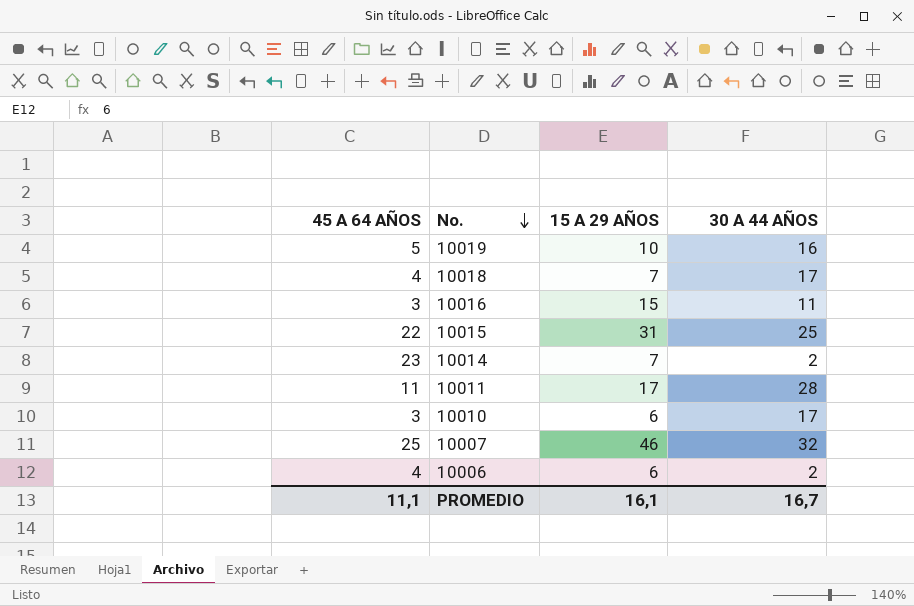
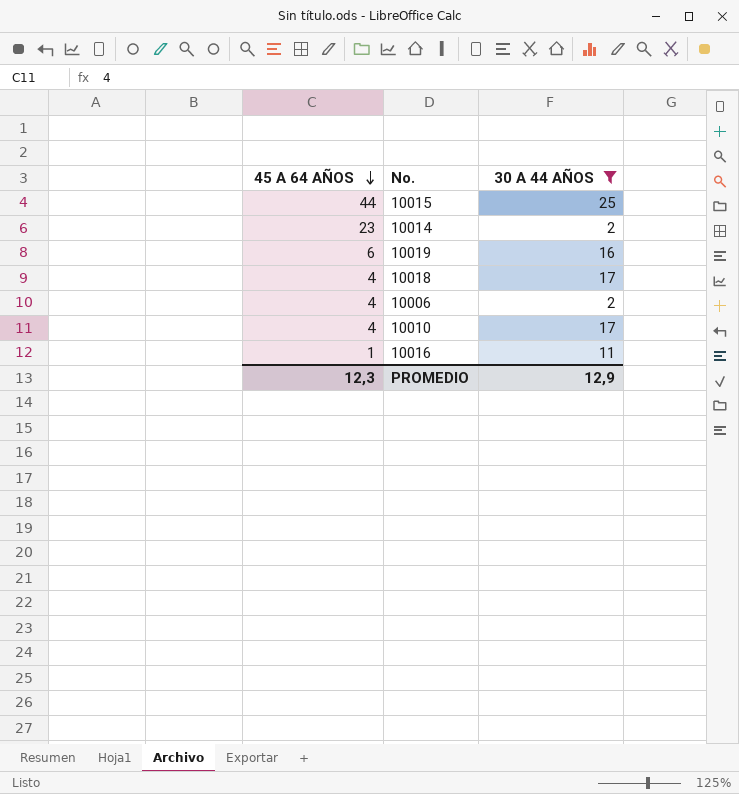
filter: none -> 30 A 44 AÑOS <= 25
row order: No. descending -> 45 A 64 AÑOS descending
column 15 A 29 AÑOS | position: 3 -> none
10015 | 45 A 64 AÑOS: 22 -> 44
10019 | 45 A 64 AÑOS: 5 -> 6
10010 | 45 A 64 AÑOS: 3 -> 4
10016 | 45 A 64 AÑOS: 3 -> 1
PROMEDIO | 45 A 64 AÑOS: 11,1 -> 12,3
PROMEDIO | 30 A 44 AÑOS: 16,7 -> 12,9

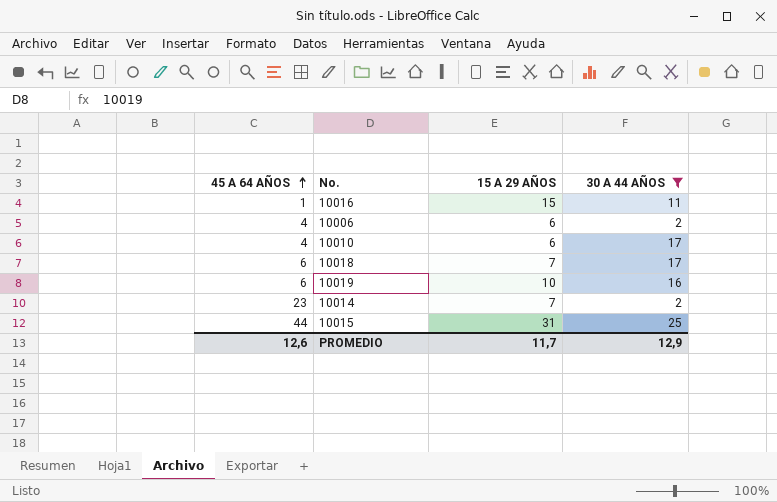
row order: 45 A 64 AÑOS descending -> 45 A 64 AÑOS ascending
column 15 A 29 AÑOS | position: none -> 3
10018 | 45 A 64 AÑOS: 4 -> 6
PROMEDIO | 45 A 64 AÑOS: 12,3 -> 12,6

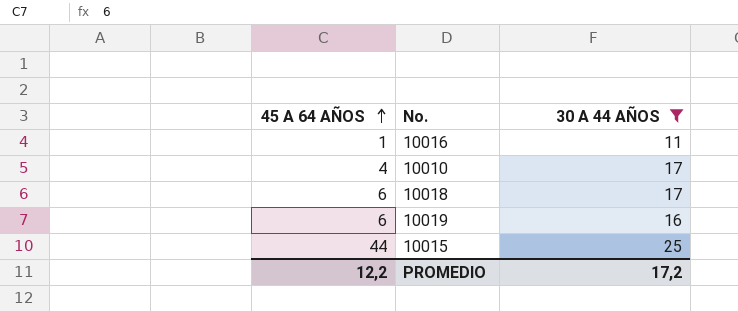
column 15 A 29 AÑOS | position: 3 -> none
row 10006: 4 | 6 | 2 -> none
row 10014: 23 | 7 | 2 -> none
PROMEDIO | 45 A 64 AÑOS: 12,6 -> 12,2
PROMEDIO | 30 A 44 AÑOS: 12,9 -> 17,2

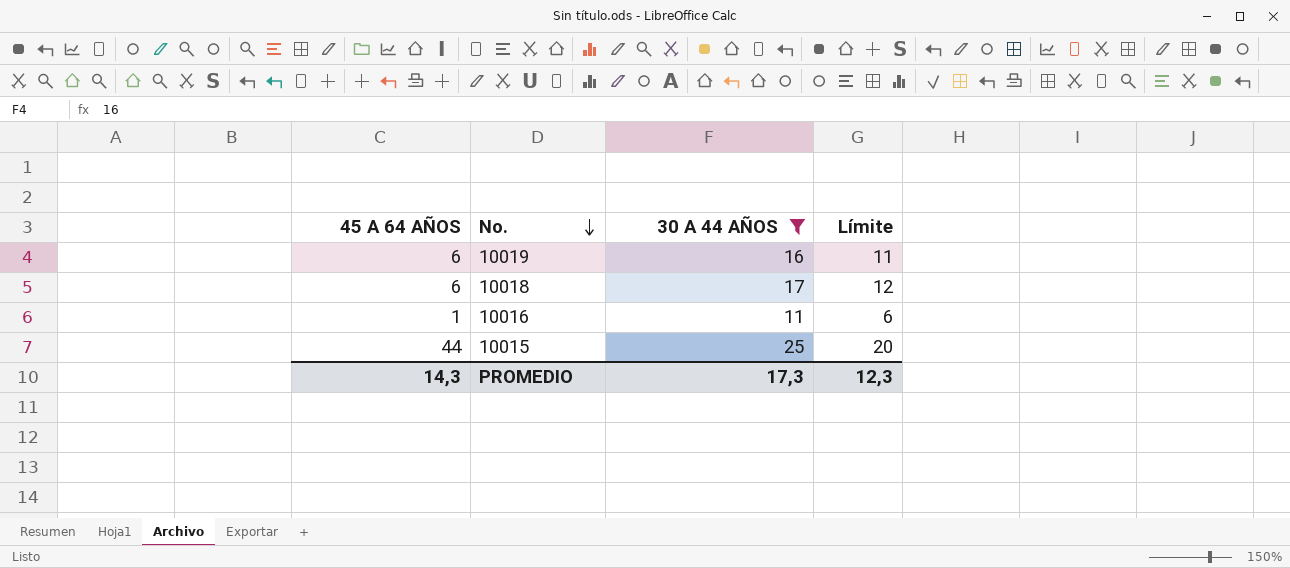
row order: 45 A 64 AÑOS ascending -> No. descending
column Límite | formula: none -> [30 A 44 AÑOS] - 5
row 10010: 4 | 17 -> none
PROMEDIO | 45 A 64 AÑOS: 12,2 -> 14,3
PROMEDIO | 30 A 44 AÑOS: 17,2 -> 17,3

